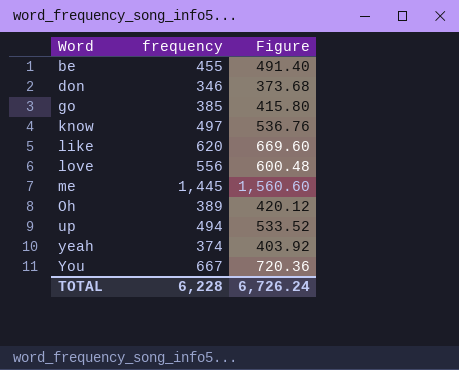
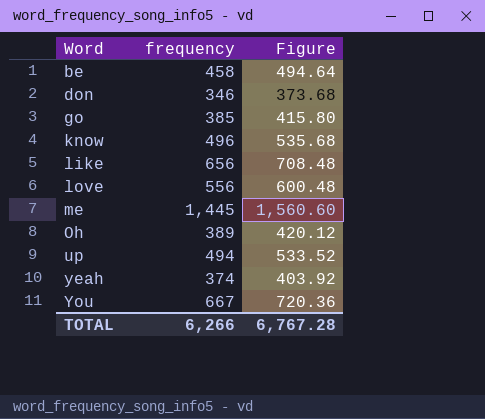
be | frequency: 455 -> 458
be | Figure: 491.40 -> 494.64
know | frequency: 497 -> 496
know | Figure: 536.76 -> 535.68
like | frequency: 620 -> 656
like | Figure: 669.60 -> 708.48
TOTAL | frequency: 6,228 -> 6,266
TOTAL | Figure: 6,726.24 -> 6,767.28

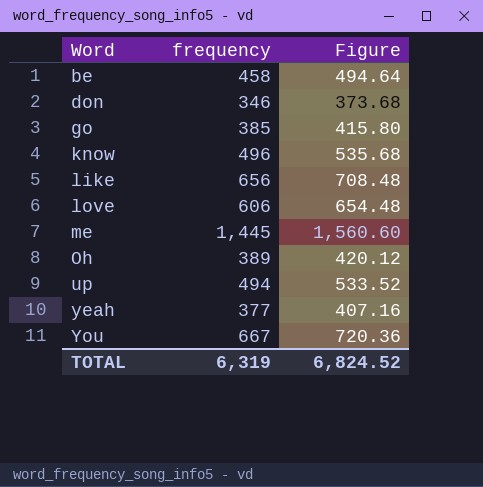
love | frequency: 556 -> 606
love | Figure: 600.48 -> 654.48
yeah | frequency: 374 -> 377
yeah | Figure: 403.92 -> 407.16
TOTAL | frequency: 6,266 -> 6,319
TOTAL | Figure: 6,767.28 -> 6,824.52

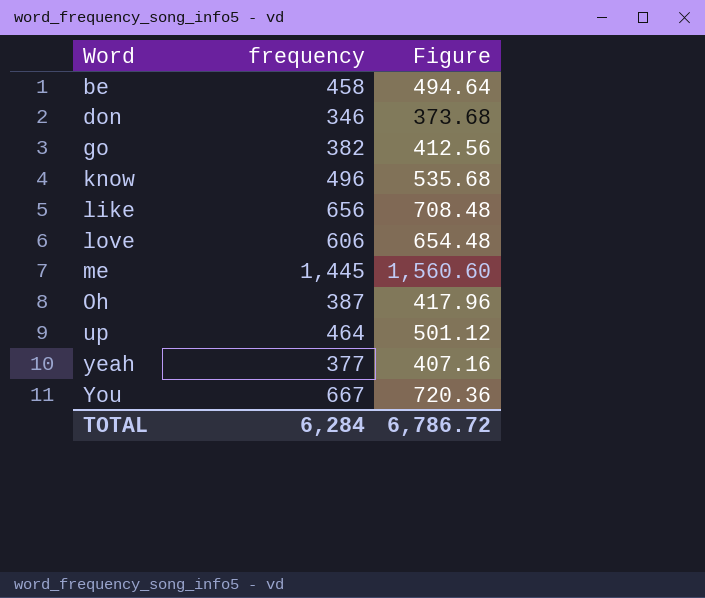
go | frequency: 385 -> 382
go | Figure: 415.80 -> 412.56
Oh | frequency: 389 -> 387
Oh | Figure: 420.12 -> 417.96
up | frequency: 494 -> 464
up | Figure: 533.52 -> 501.12
TOTAL | frequency: 6,319 -> 6,284
TOTAL | Figure: 6,824.52 -> 6,786.72

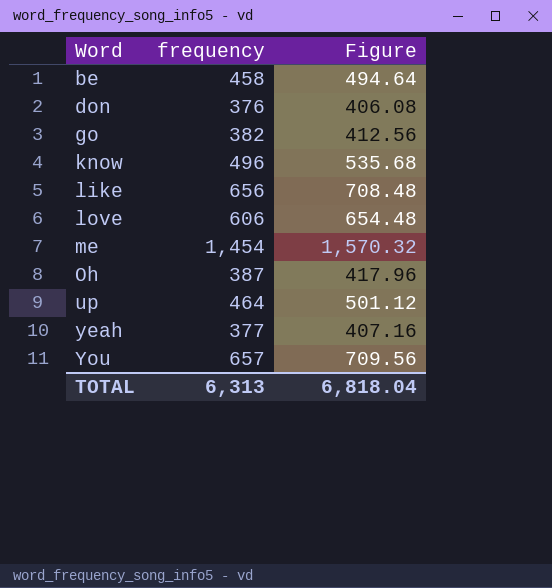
don | frequency: 346 -> 376
don | Figure: 373.68 -> 406.08
me | frequency: 1,445 -> 1,454
me | Figure: 1,560.60 -> 1,570.32
You | frequency: 667 -> 657
You | Figure: 720.36 -> 709.56
TOTAL | frequency: 6,284 -> 6,313
TOTAL | Figure: 6,786.72 -> 6,818.04

